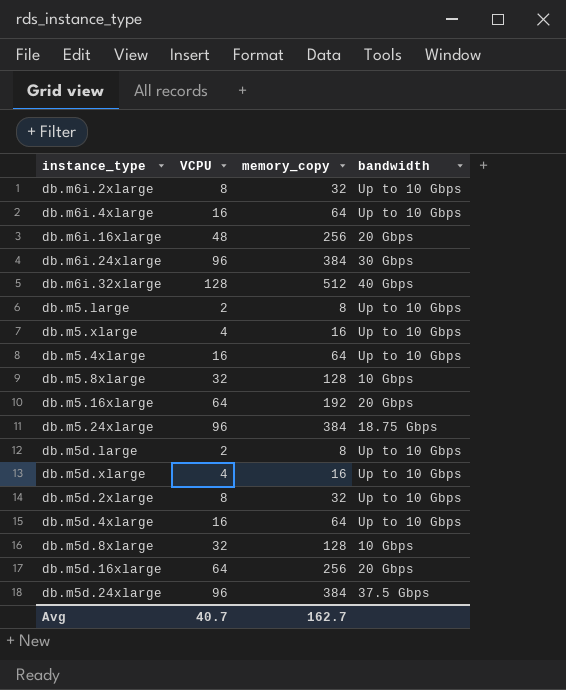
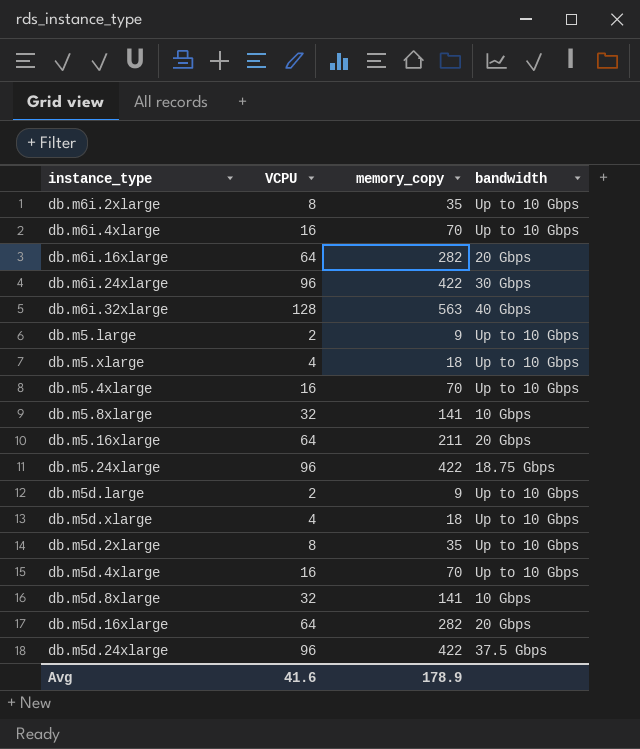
db.m6i.2xlarge | memory_copy: 32 -> 35
db.m6i.4xlarge | memory_copy: 64 -> 70
db.m6i.16xlarge | VCPU: 48 -> 64
db.m6i.16xlarge | memory_copy: 256 -> 282
db.m6i.24xlarge | memory_copy: 384 -> 422
db.m6i.32xlarge | memory_copy: 512 -> 563
db.m5.large | memory_copy: 8 -> 9
db.m5.xlarge | memory_copy: 16 -> 18
db.m5.4xlarge | memory_copy: 64 -> 70
db.m5.8xlarge | memory_copy: 128 -> 141
db.m5.16xlarge | memory_copy: 192 -> 211
db.m5.24xlarge | memory_copy: 384 -> 422
db.m5d.large | memory_copy: 8 -> 9
db.m5d.xlarge | memory_copy: 16 -> 18
db.m5d.2xlarge | memory_copy: 32 -> 35
db.m5d.4xlarge | memory_copy: 64 -> 70
db.m5d.8xlarge | memory_copy: 128 -> 141
db.m5d.16xlarge | memory_copy: 256 -> 282
db.m5d.24xlarge | memory_copy: 384 -> 422
Avg | VCPU: 40.7 -> 41.6
Avg | memory_copy: 162.7 -> 178.9

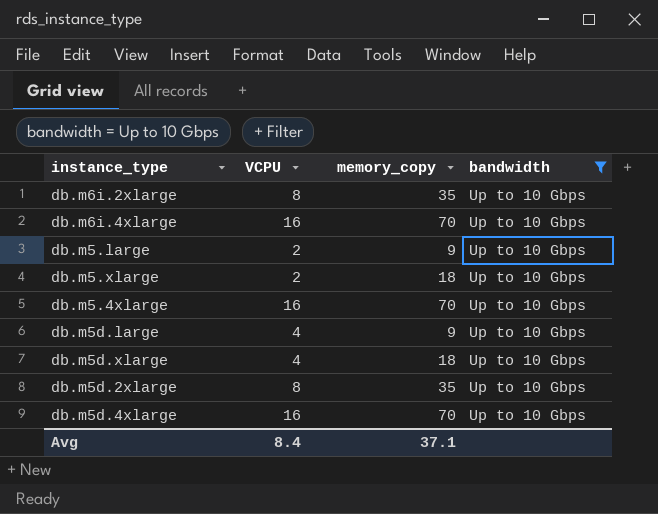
filter: none -> bandwidth = Up to 10 Gbps
db.m5.xlarge | VCPU: 4 -> 2
db.m5d.large | VCPU: 2 -> 4
Avg | VCPU: 41.6 -> 8.4
Avg | memory_copy: 178.9 -> 37.1

